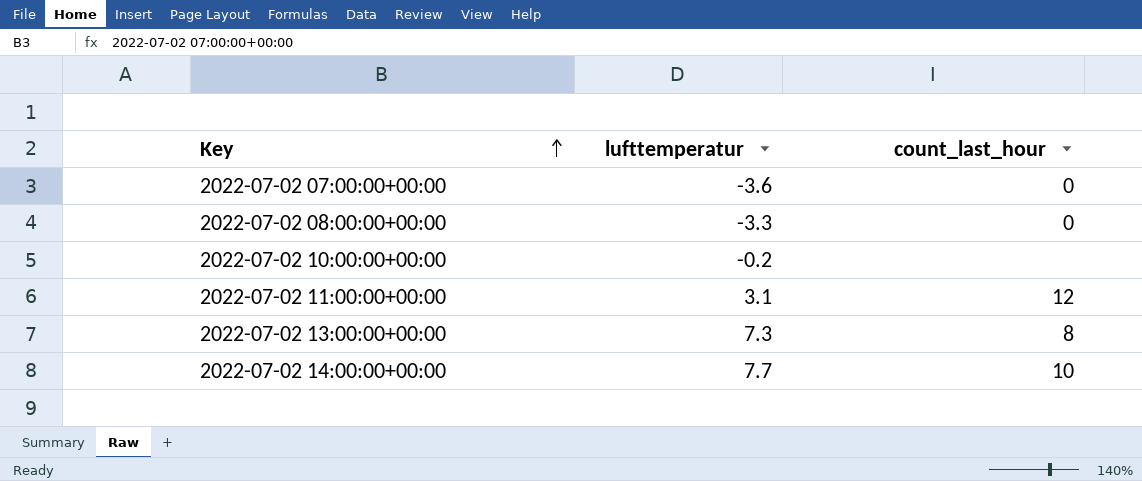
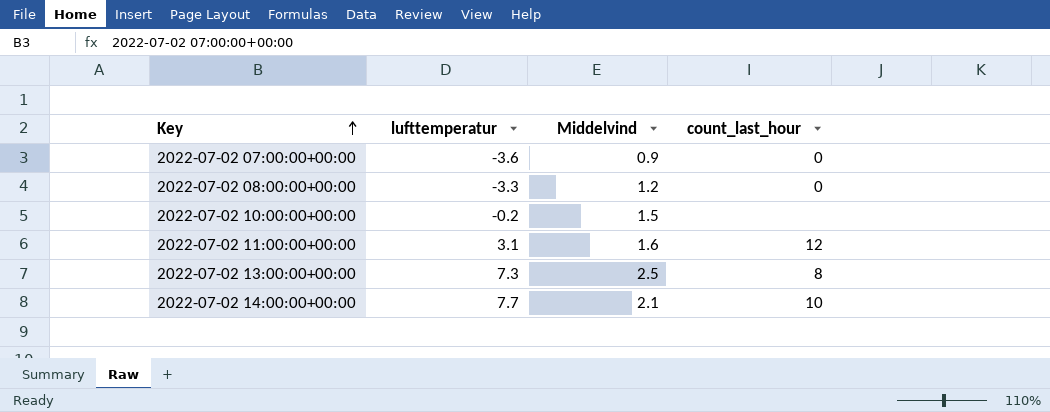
column Middelvind | position: none -> 3

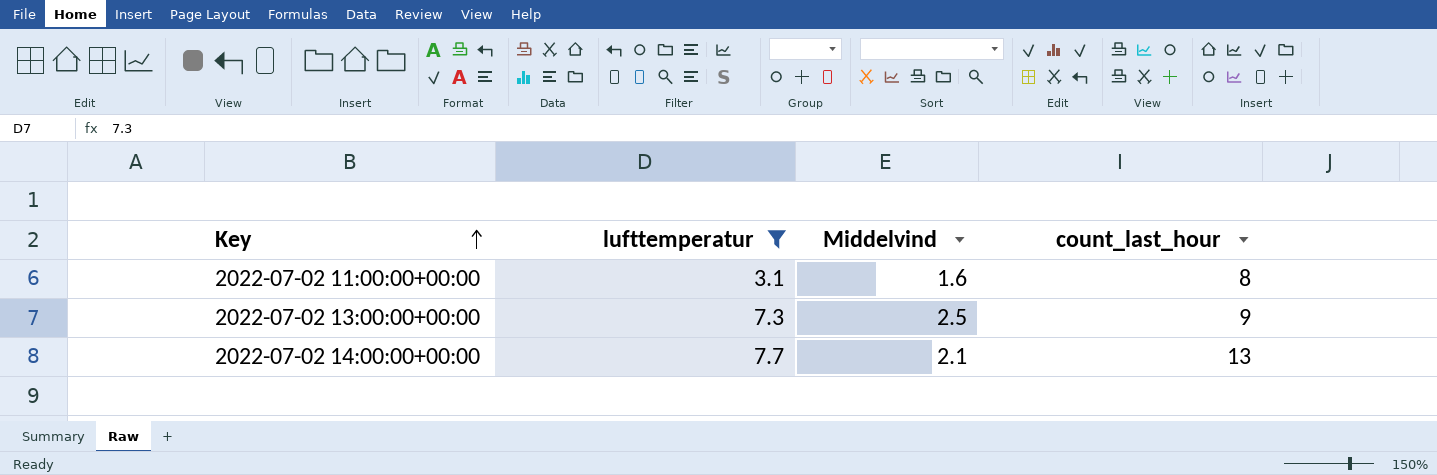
filter: none -> lufttemperatur >= 3.1
2022-07-02 11:00:00+00:00 | count_last_hour: 12 -> 8
2022-07-02 13:00:00+00:00 | count_last_hour: 8 -> 9
2022-07-02 14:00:00+00:00 | count_last_hour: 10 -> 13

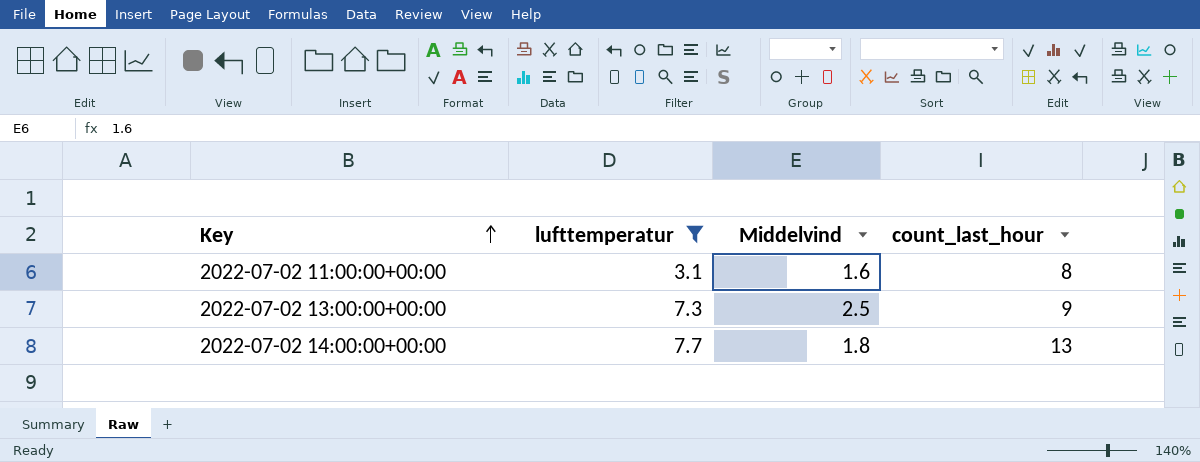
2022-07-02 14:00:00+00:00 | Middelvind: 2.1 -> 1.8

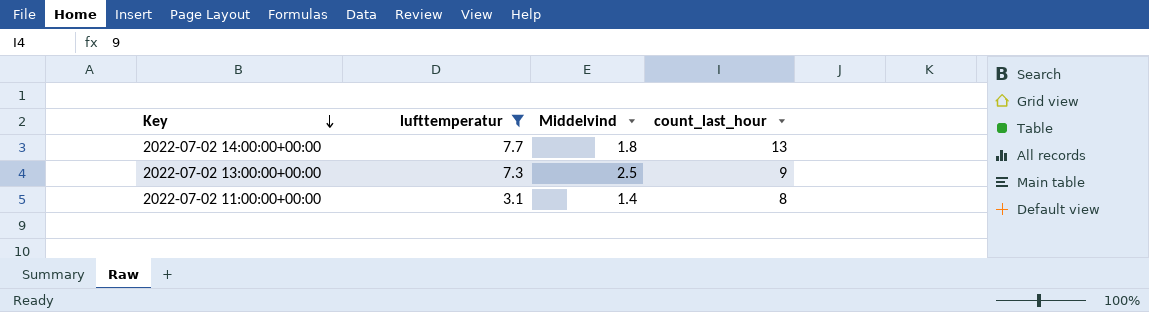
row order: Key ascending -> Key descending
2022-07-02 11:00:00+00:00 | Middelvind: 1.6 -> 1.4

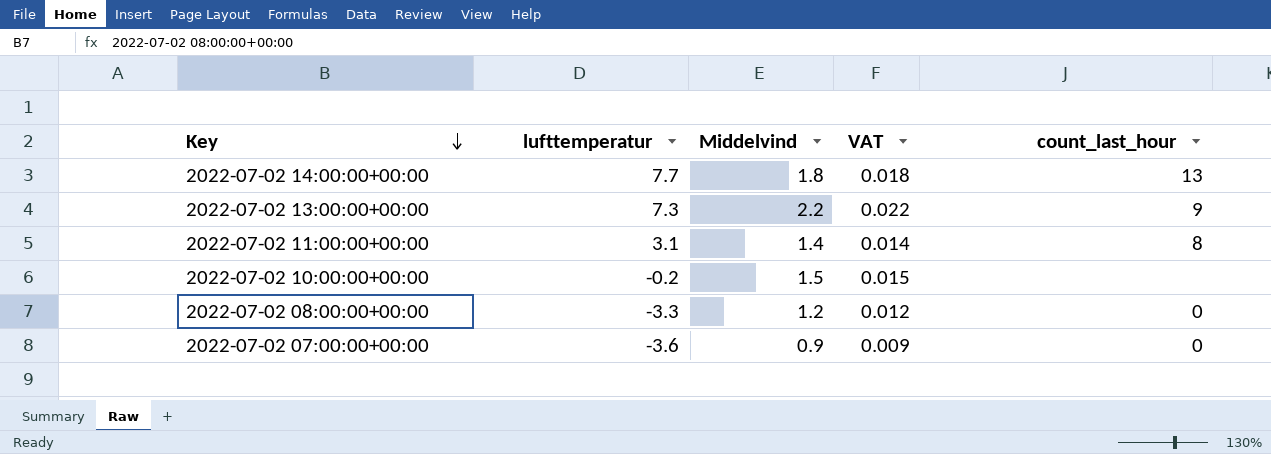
filter: lufttemperatur >= 3.1 -> none
column VAT | formula: none -> [Middelvind] * 0.01
2022-07-02 13:00:00+00:00 | Middelvind: 2.5 -> 2.2

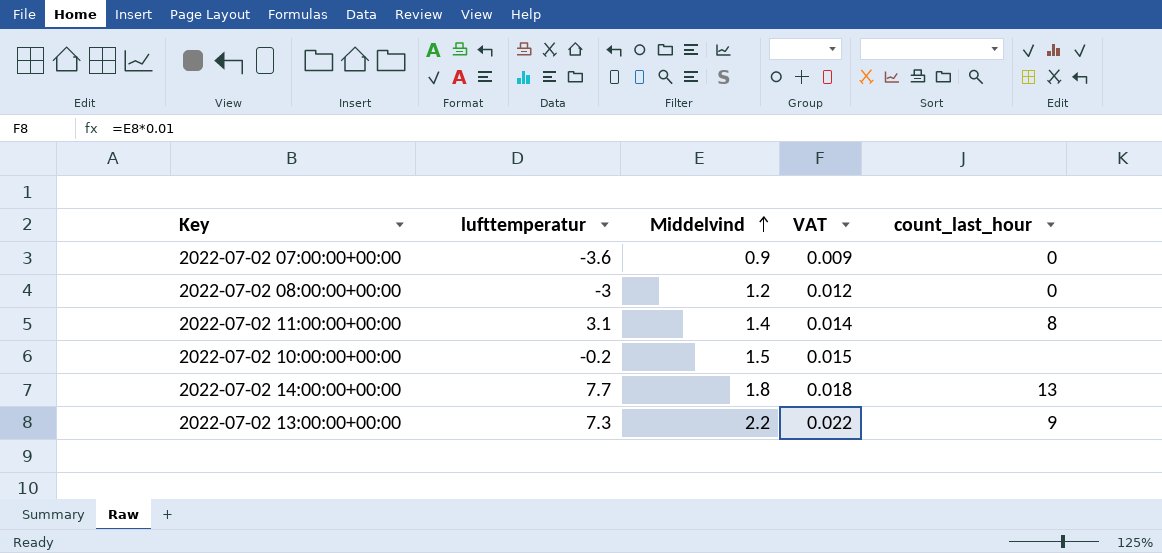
row order: Key descending -> Middelvind ascending
2022-07-02 08:00:00+00:00 | lufttemperatur: -3.3 -> -3

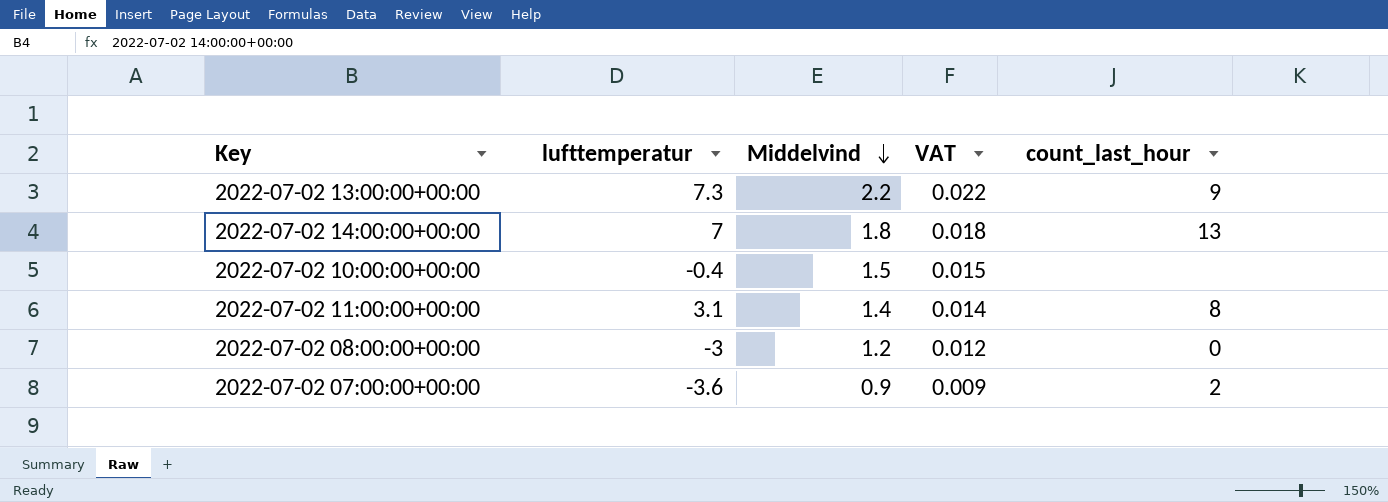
row order: Middelvind ascending -> Middelvind descending
2022-07-02 14:00:00+00:00 | lufttemperatur: 7.7 -> 7
2022-07-02 10:00:00+00:00 | lufttemperatur: -0.2 -> -0.4
2022-07-02 07:00:00+00:00 | count_last_hour: 0 -> 2

